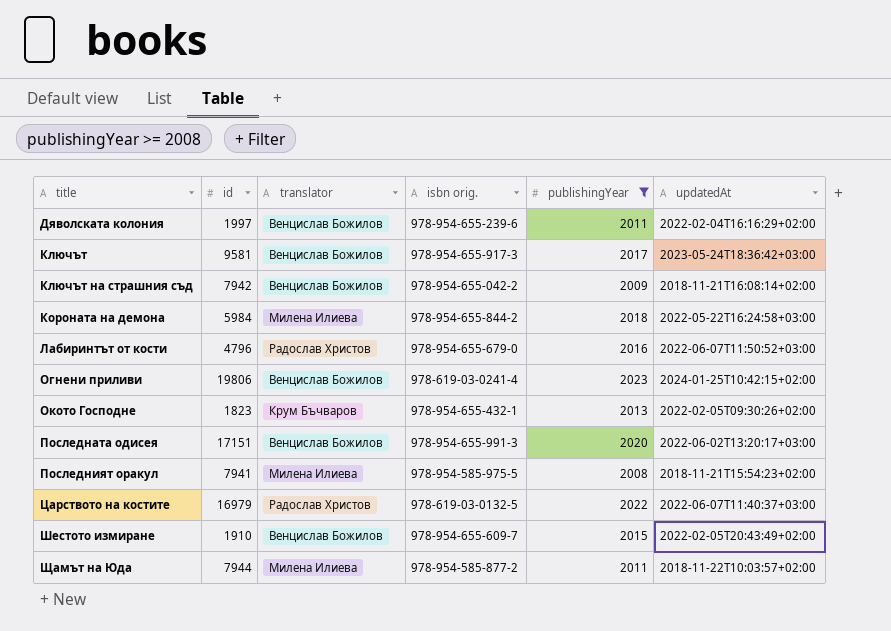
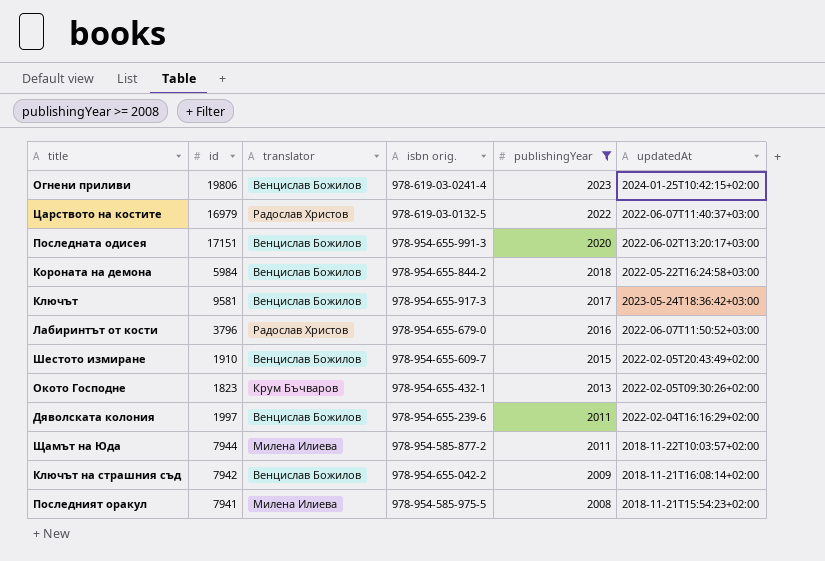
row order: title ascending -> publishingYear descending
Короната на демона | translator: Милена Илиева -> Венцислав Божилов
Лабиринтът от кости | id: 4796 -> 3796

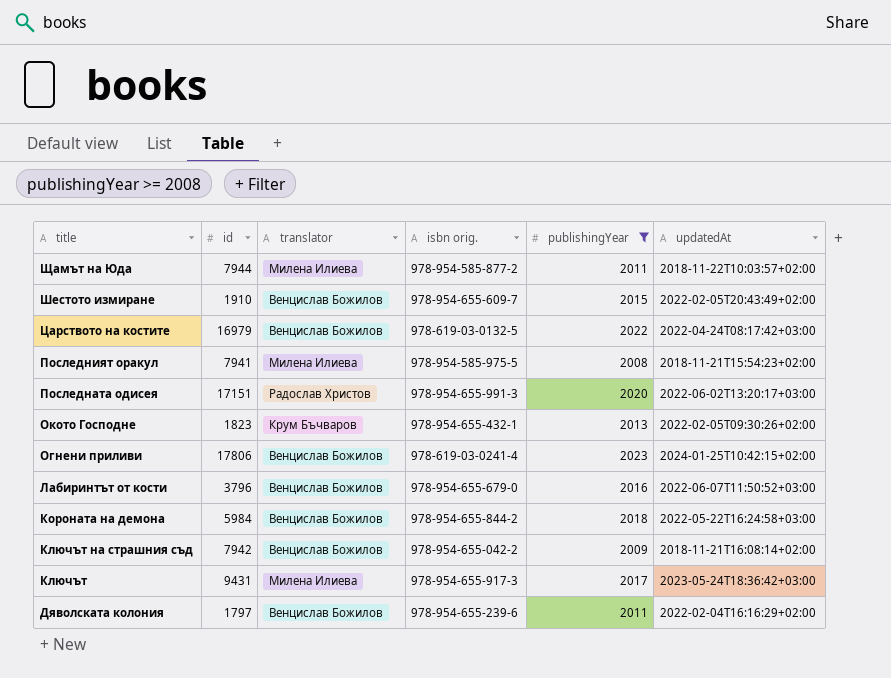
row order: publishingYear descending -> title descending
Царството на костите | translator: Радослав Христов -> Венцислав Божилов
Царството на костите | updatedAt: 2022-06-07T11:40:37+03:00 -> 2022-04-24T08:17:42+03:00
Последната одисея | translator: Венцислав Божилов -> Радослав Христов
Огнени приливи | id: 19806 -> 17806
Лабиринтът от кости | translator: Радослав Христов -> Венцислав Божилов
Ключът | id: 9581 -> 9431
Ключът | translator: Венцислав Божилов -> Милена Илиева
Дяволската колония | id: 1997 -> 1797

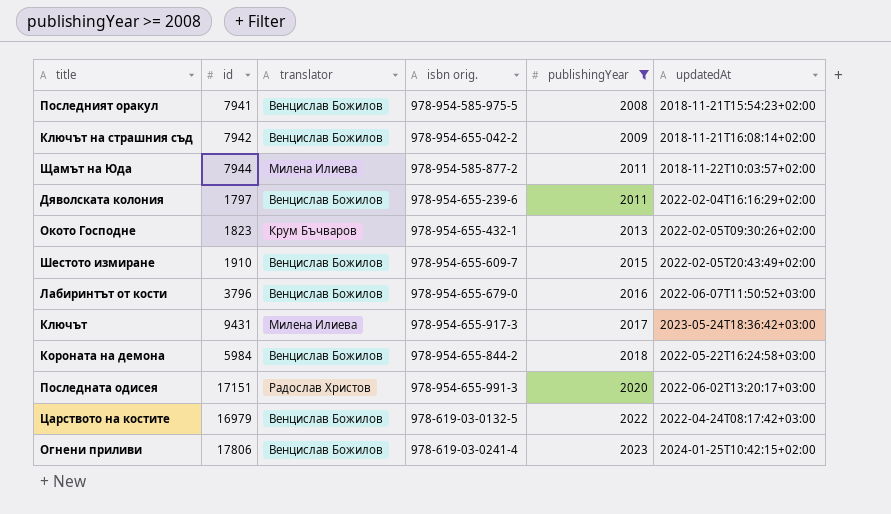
row order: title descending -> publishingYear ascending
Последният оракул | translator: Милена Илиева -> Венцислав Божилов

